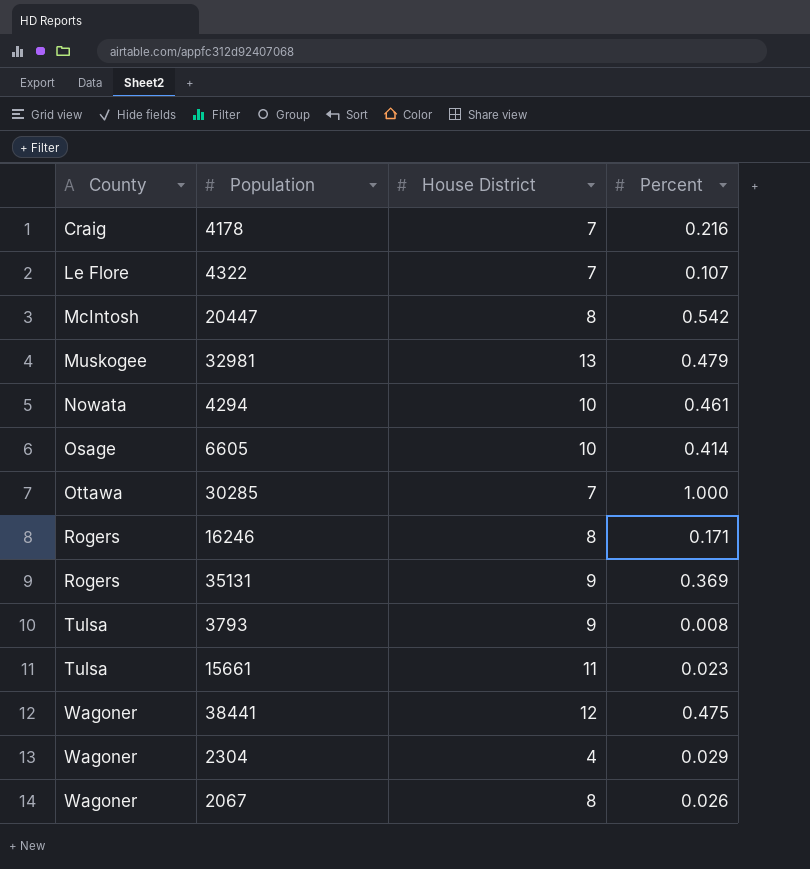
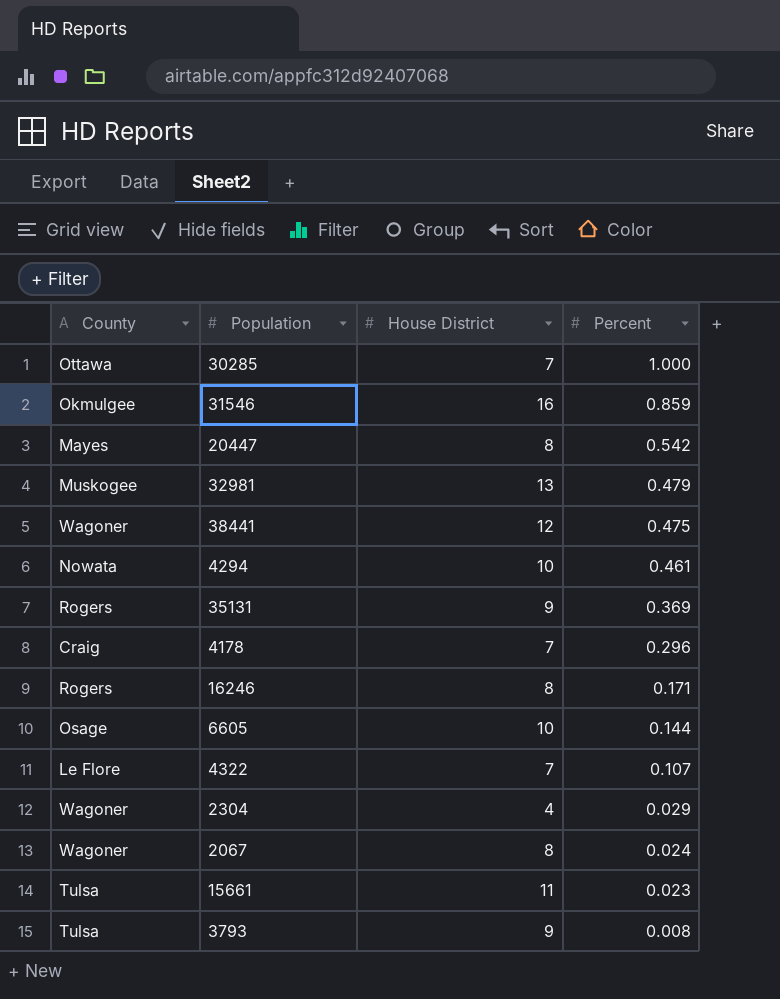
row order: County ascending -> Percent descending
row 31546: none -> Okmulgee | 16 | 0.859
20447 | County: McIntosh -> Mayes
4178 | Percent: 0.216 -> 0.296
6605 | Percent: 0.414 -> 0.144
2067 | Percent: 0.026 -> 0.024

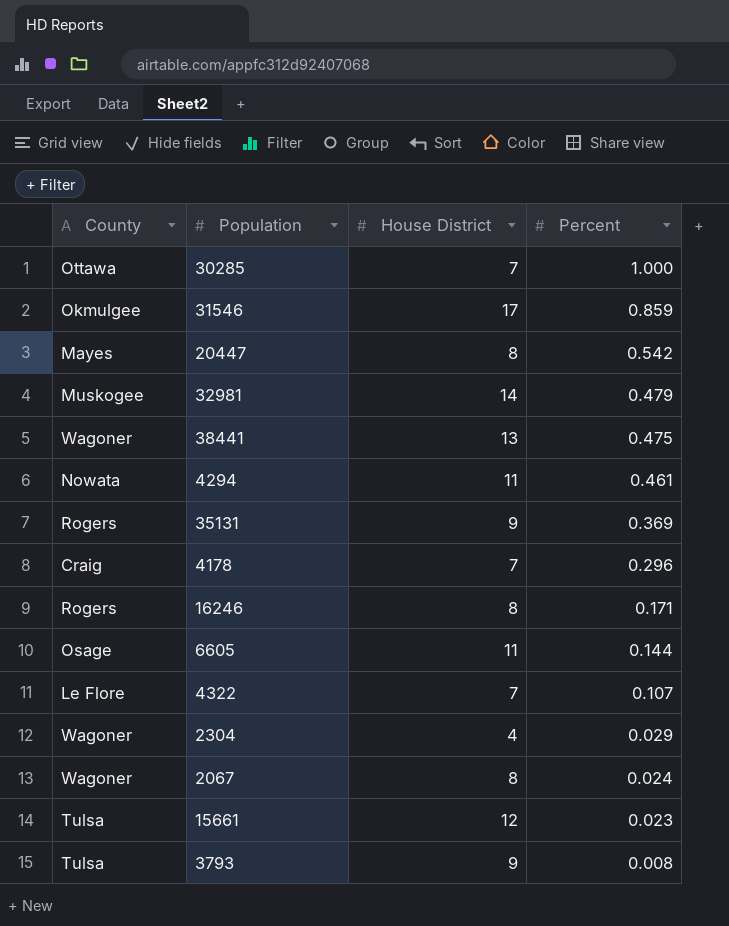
31546 | House District: 16 -> 17
32981 | House District: 13 -> 14
38441 | House District: 12 -> 13
4294 | House District: 10 -> 11
6605 | House District: 10 -> 11
15661 | House District: 11 -> 12

